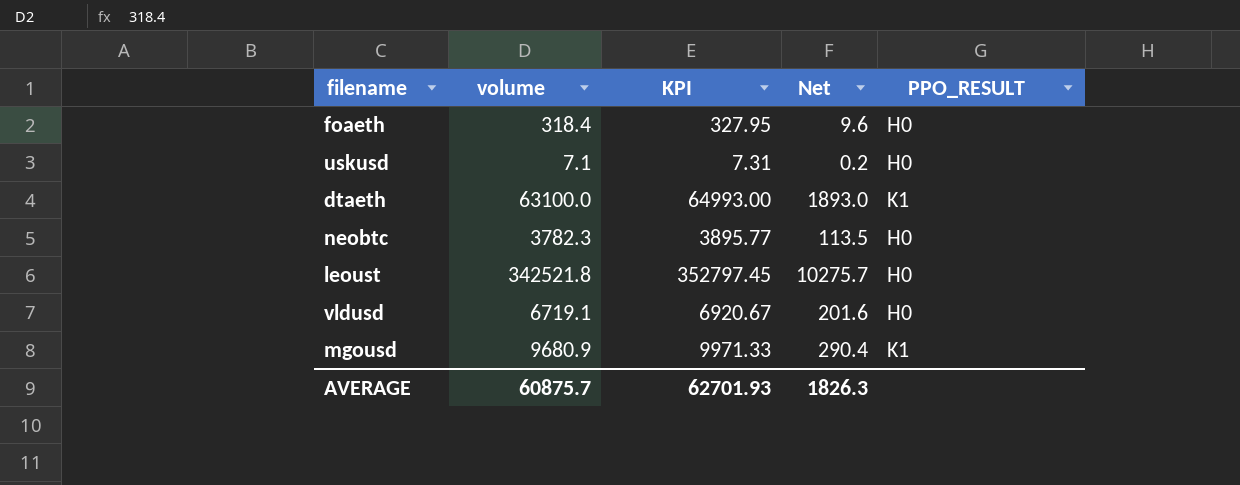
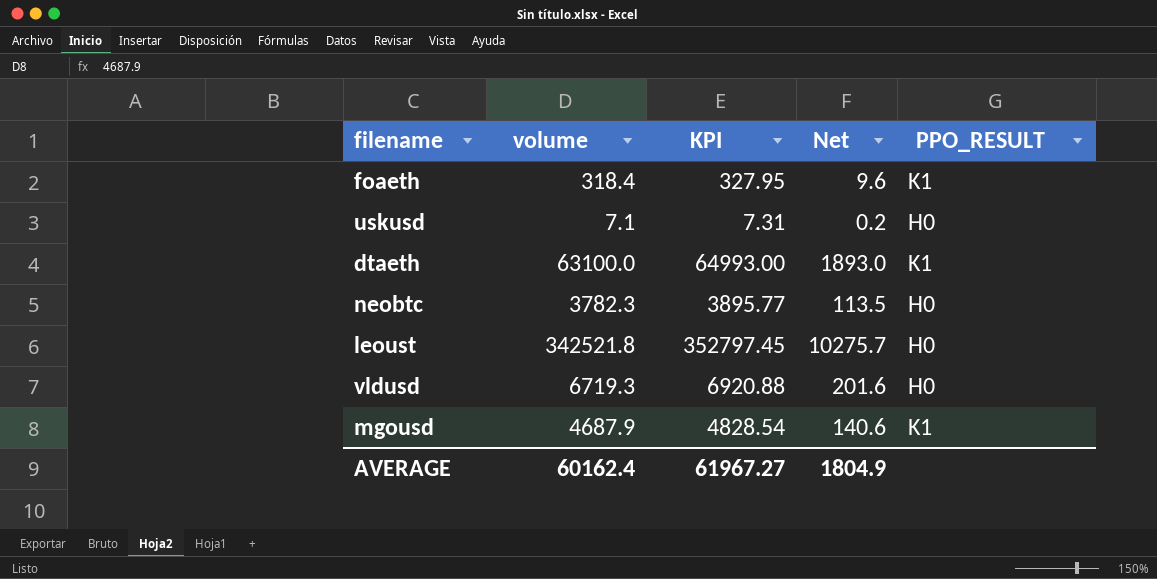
foaeth | PPO_RESULT: H0 -> K1
vldusd | volume: 6719.1 -> 6719.3
vldusd | KPI: 6920.67 -> 6920.88
mgousd | volume: 9680.9 -> 4687.9
mgousd | KPI: 9971.33 -> 4828.54
mgousd | Net: 290.4 -> 140.6
AVERAGE | volume: 60875.7 -> 60162.4
AVERAGE | KPI: 62701.93 -> 61967.27
AVERAGE | Net: 1826.3 -> 1804.9

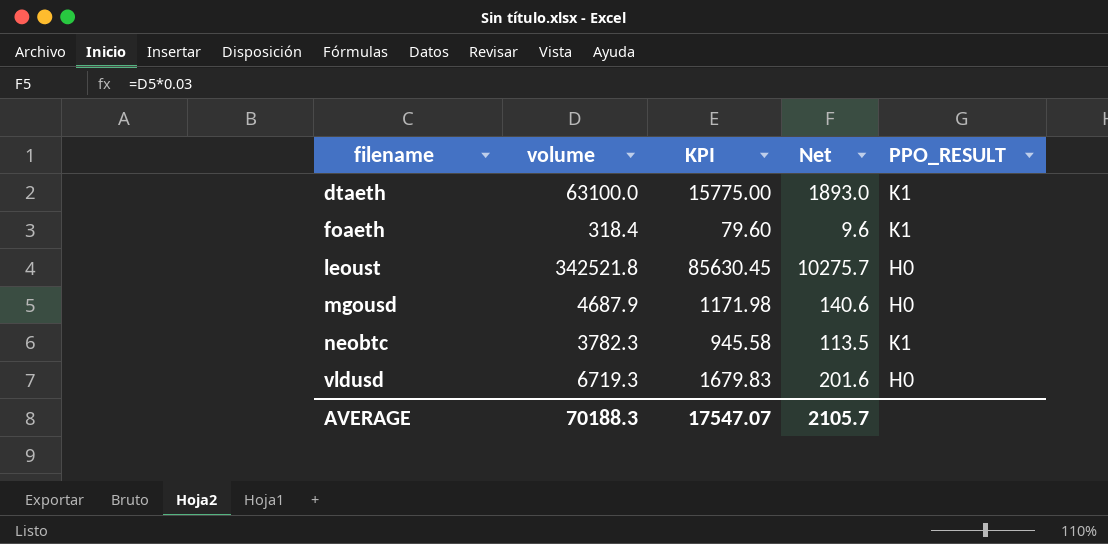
row order: none -> filename ascending
column KPI | formula: [volume] * 1.03 -> [volume] * 0.25
row uskusd: 7.1 | 7.31 | 0.2 | H0 -> none
mgousd | PPO_RESULT: K1 -> H0
neobtc | PPO_RESULT: H0 -> K1
AVERAGE | volume: 60162.4 -> 70188.3
AVERAGE | KPI: 61967.27 -> 17547.07
AVERAGE | Net: 1804.9 -> 2105.7

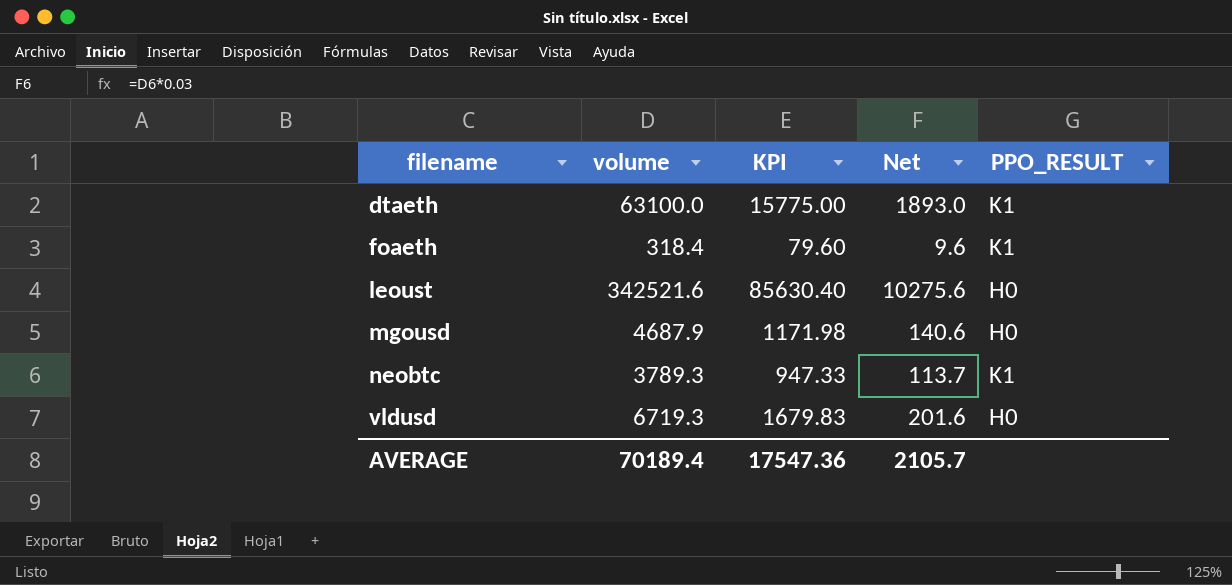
leoust | volume: 342521.8 -> 342521.6
leoust | KPI: 85630.45 -> 85630.40
leoust | Net: 10275.7 -> 10275.6
neobtc | volume: 3782.3 -> 3789.3
neobtc | KPI: 945.58 -> 947.33
neobtc | Net: 113.5 -> 113.7
AVERAGE | volume: 70188.3 -> 70189.4
AVERAGE | KPI: 17547.07 -> 17547.36

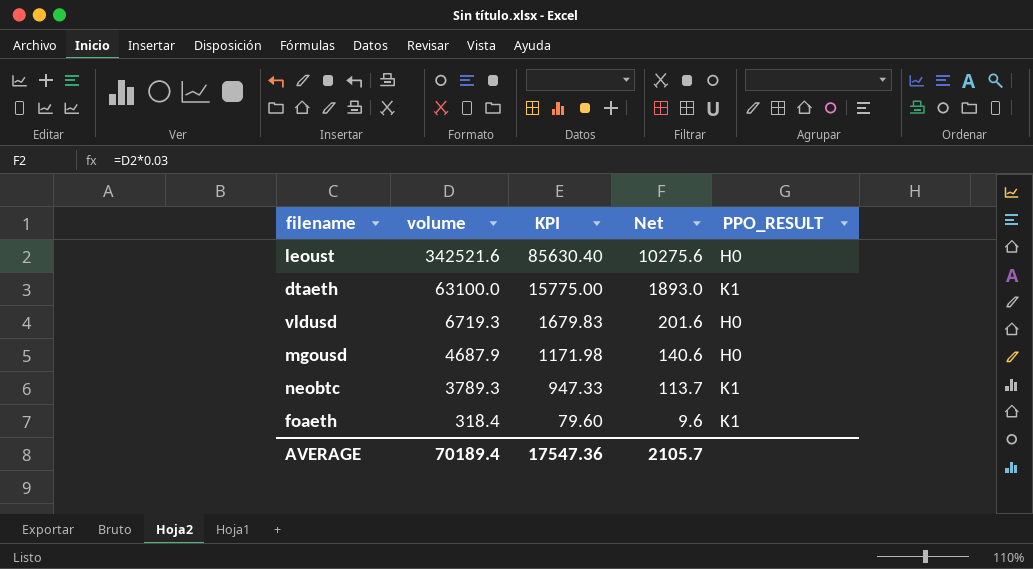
row order: filename ascending -> volume descending

